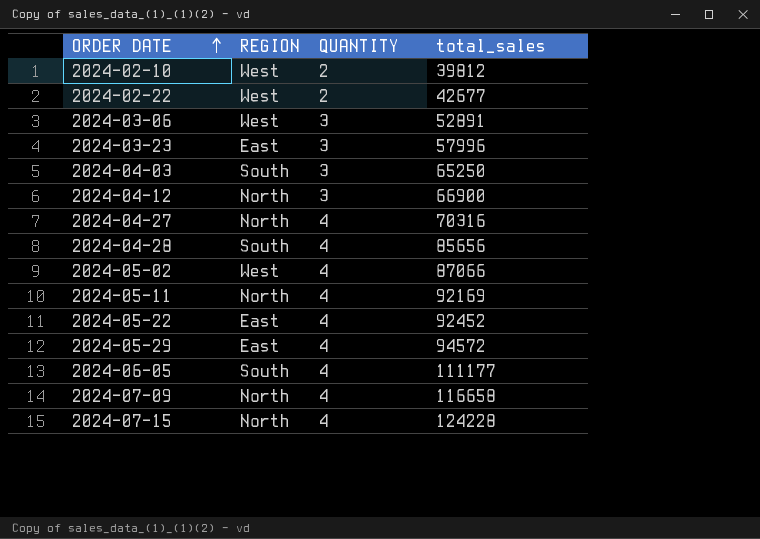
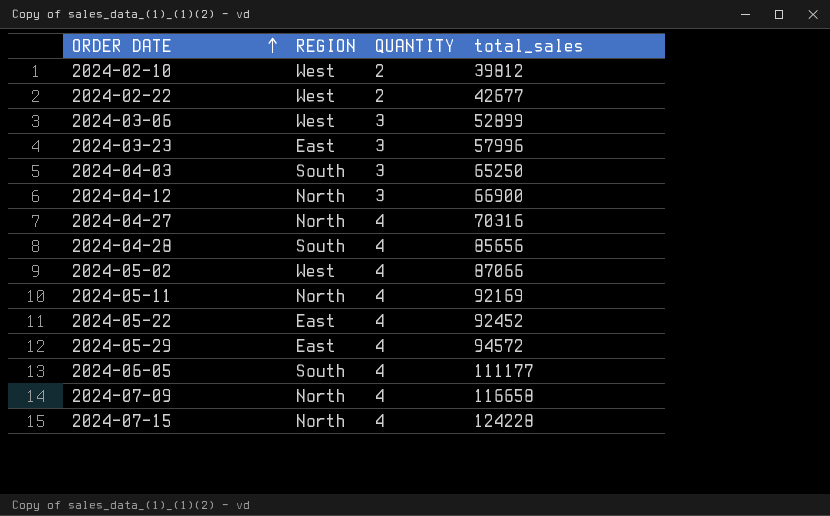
2024-03-06 | total_sales: 52891 -> 52899

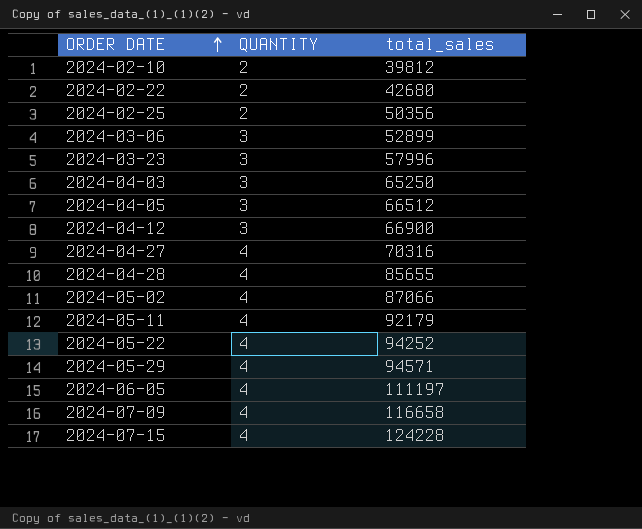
column REGION | position: 2 -> none
2024-02-22 | total_sales: 42677 -> 42680
row 2024-02-25: none -> 2 | 50356
row 2024-04-05: none -> 3 | 66512
2024-04-28 | total_sales: 85656 -> 85655
2024-05-11 | total_sales: 92169 -> 92179
2024-05-22 | total_sales: 92452 -> 94252
2024-05-29 | total_sales: 94572 -> 94571
2024-06-05 | total_sales: 111177 -> 111197

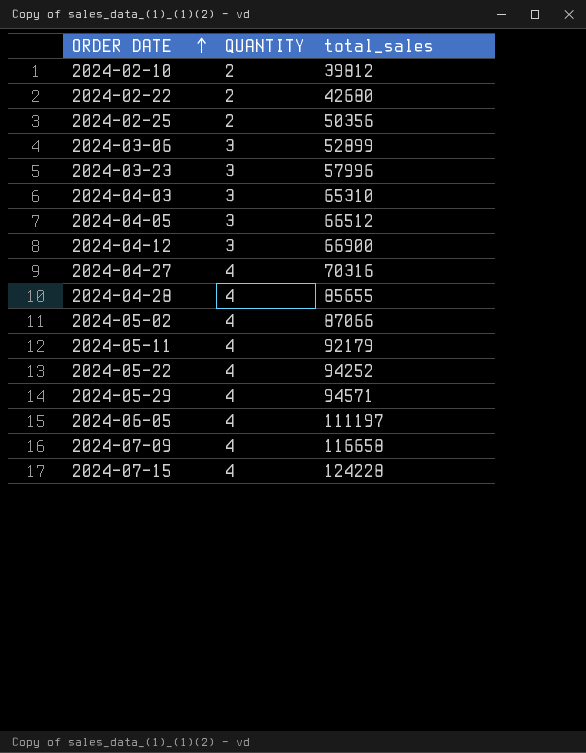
2024-04-03 | total_sales: 65250 -> 65310

